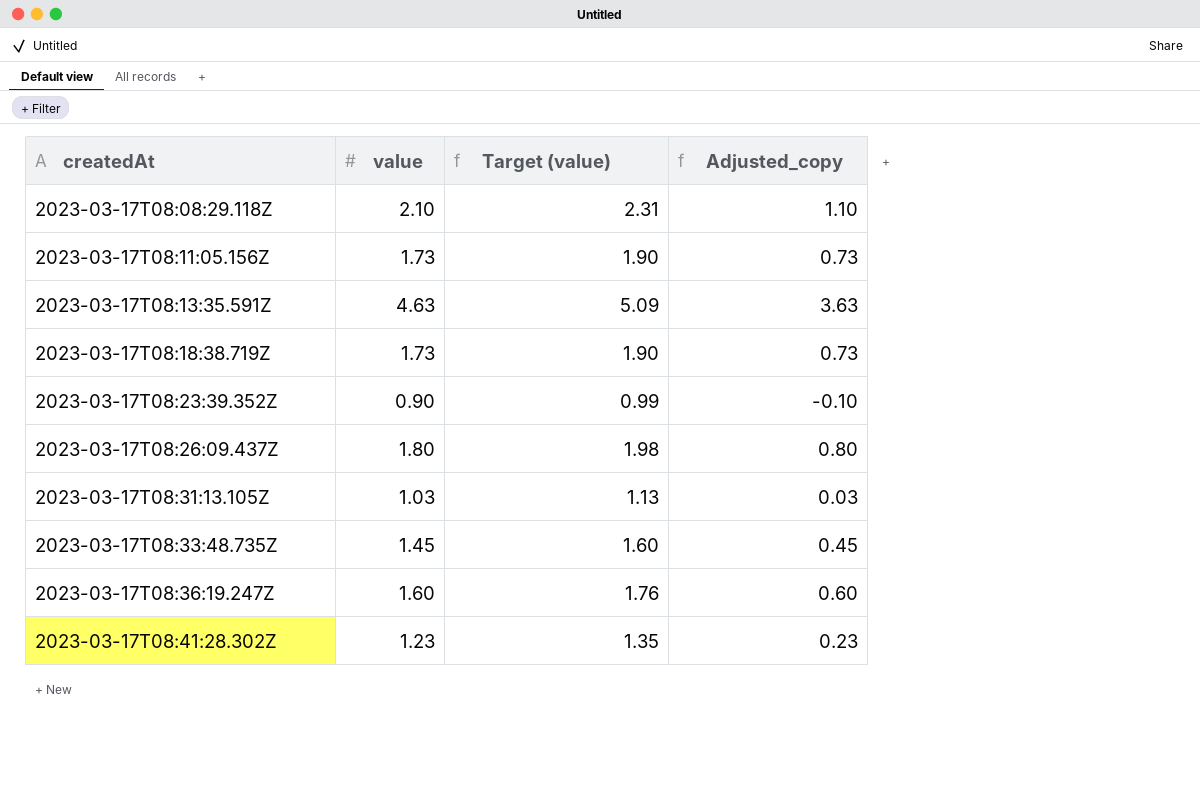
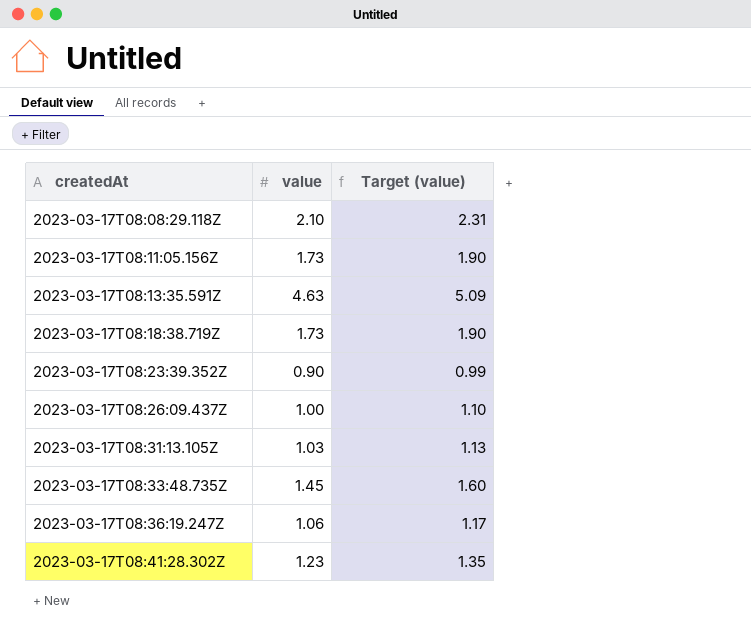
column Adjusted_copy | formula: [value] - 1 -> none
2023-03-17T08:26:09.437Z | value: 1.80 -> 1.00
2023-03-17T08:26:09.437Z | Target (value): 1.98 -> 1.10
2023-03-17T08:36:19.247Z | value: 1.60 -> 1.06
2023-03-17T08:36:19.247Z | Target (value): 1.76 -> 1.17

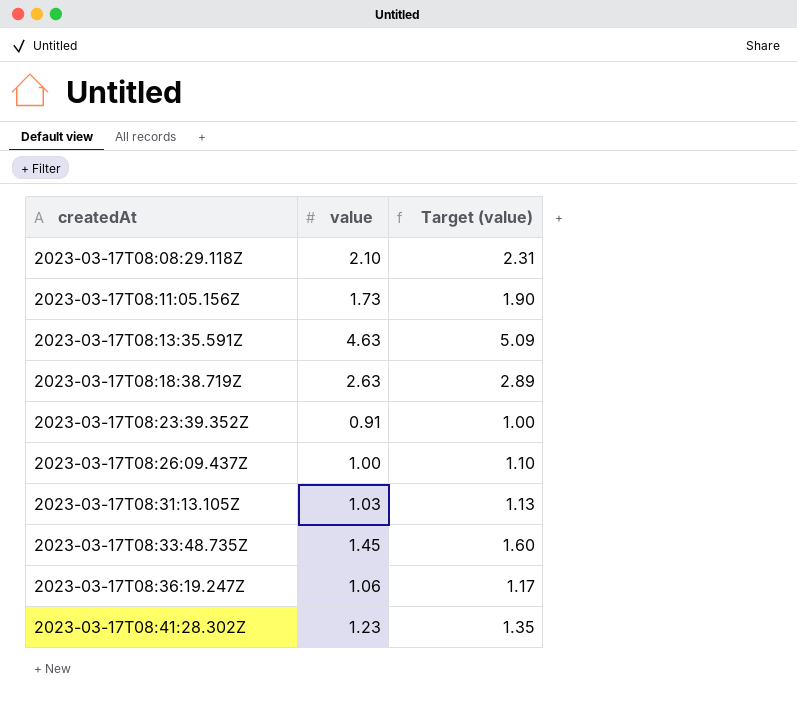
2023-03-17T08:18:38.719Z | value: 1.73 -> 2.63
2023-03-17T08:18:38.719Z | Target (value): 1.90 -> 2.89
2023-03-17T08:23:39.352Z | value: 0.90 -> 0.91
2023-03-17T08:23:39.352Z | Target (value): 0.99 -> 1.00

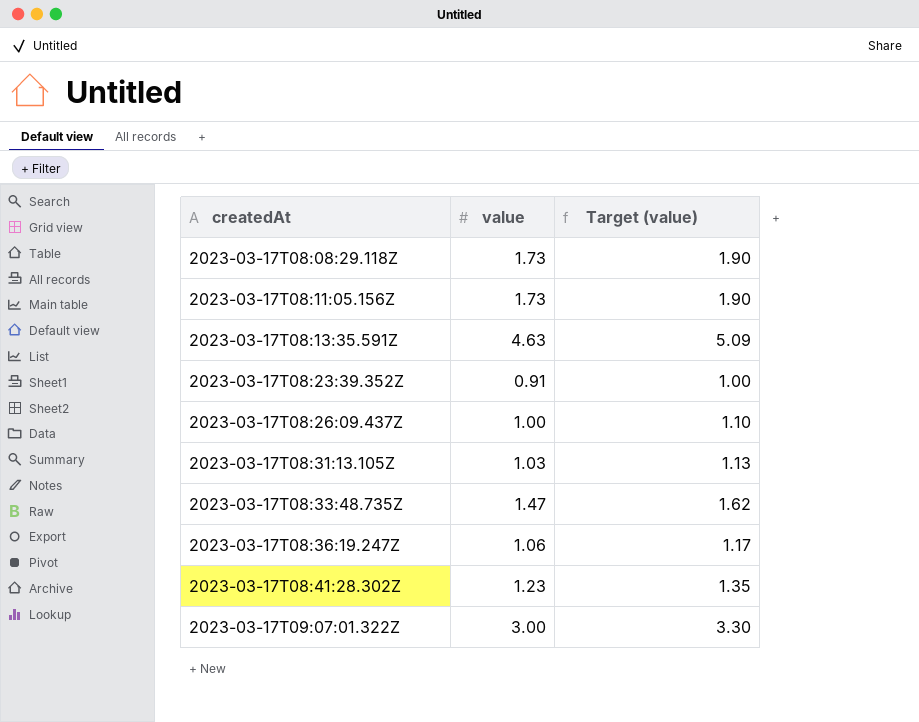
row 2023-03-17T08:18:38.719Z: 2.63 | 2.89 -> none
2023-03-17T08:08:29.118Z | value: 2.10 -> 1.73
2023-03-17T08:08:29.118Z | Target (value): 2.31 -> 1.90
2023-03-17T08:33:48.735Z | value: 1.45 -> 1.47
2023-03-17T08:33:48.735Z | Target (value): 1.60 -> 1.62
row 2023-03-17T09:07:01.322Z: none -> 3.00 | 3.30

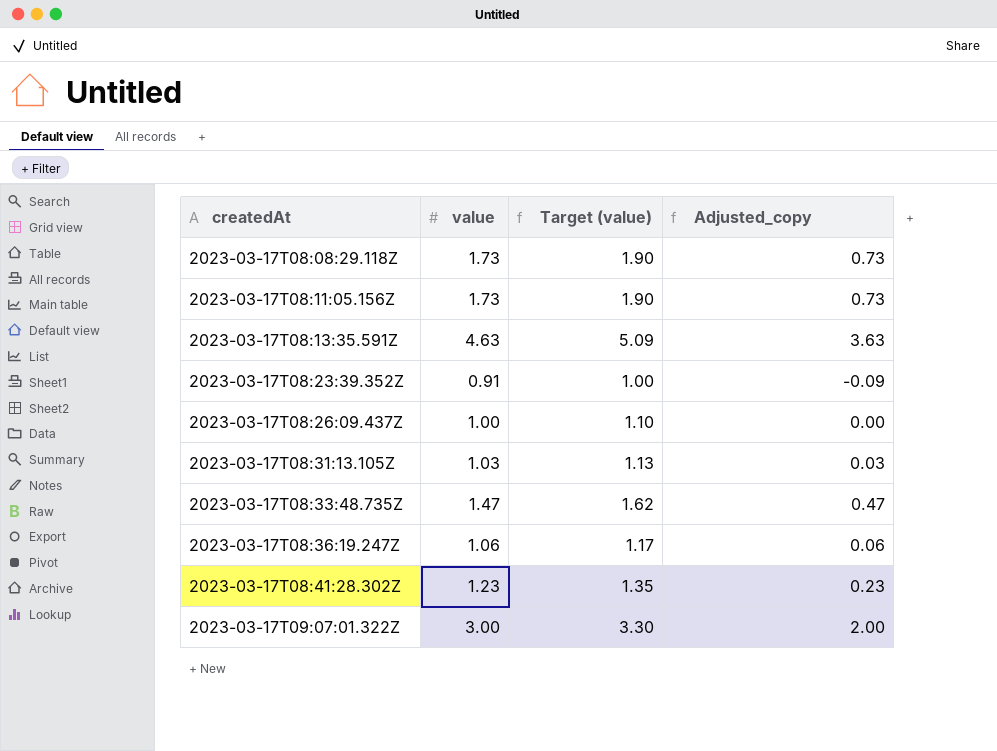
column Adjusted_copy | formula: none -> [value] - 1

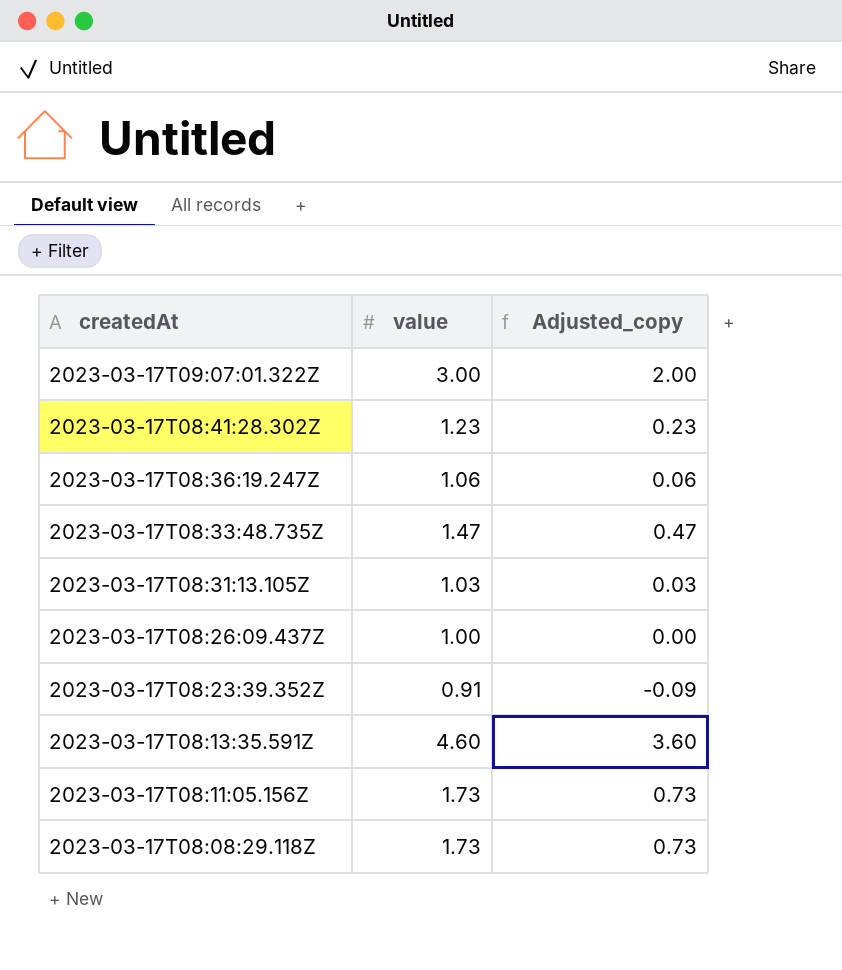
row order: createdAt ascending -> createdAt descending
column Target (value) | formula: [value] * 1.1 -> none
2023-03-17T08:13:35.591Z | value: 4.63 -> 4.60
2023-03-17T08:13:35.591Z | Adjusted_copy: 3.63 -> 3.60

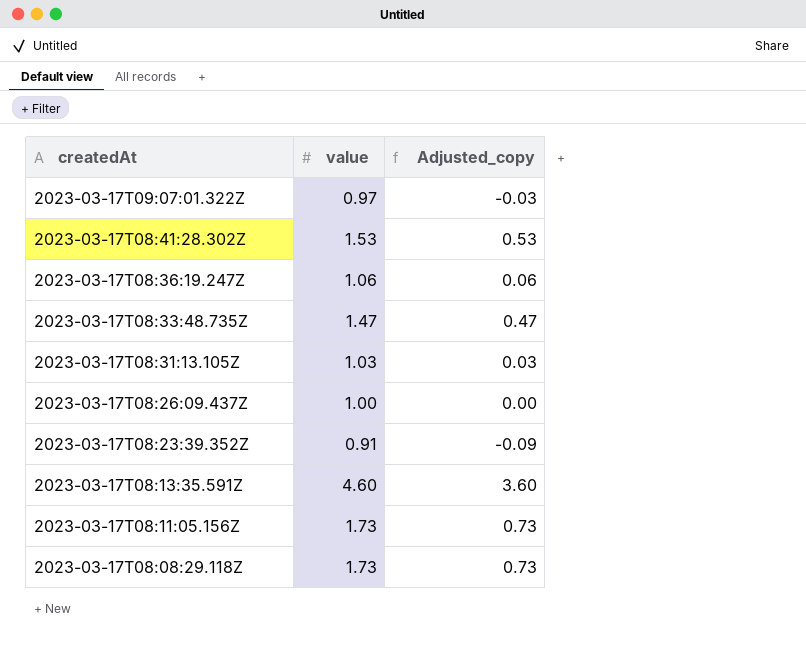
2023-03-17T09:07:01.322Z | value: 3.00 -> 0.97
2023-03-17T09:07:01.322Z | Adjusted_copy: 2.00 -> -0.03
2023-03-17T08:41:28.302Z | value: 1.23 -> 1.53
2023-03-17T08:41:28.302Z | Adjusted_copy: 0.23 -> 0.53

